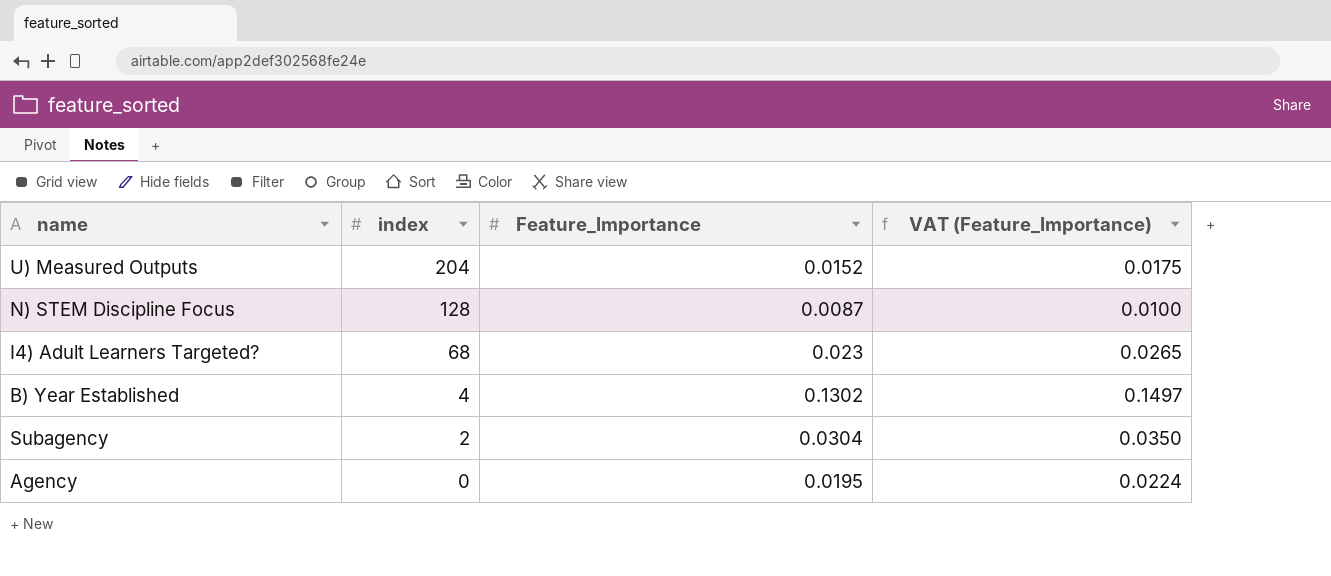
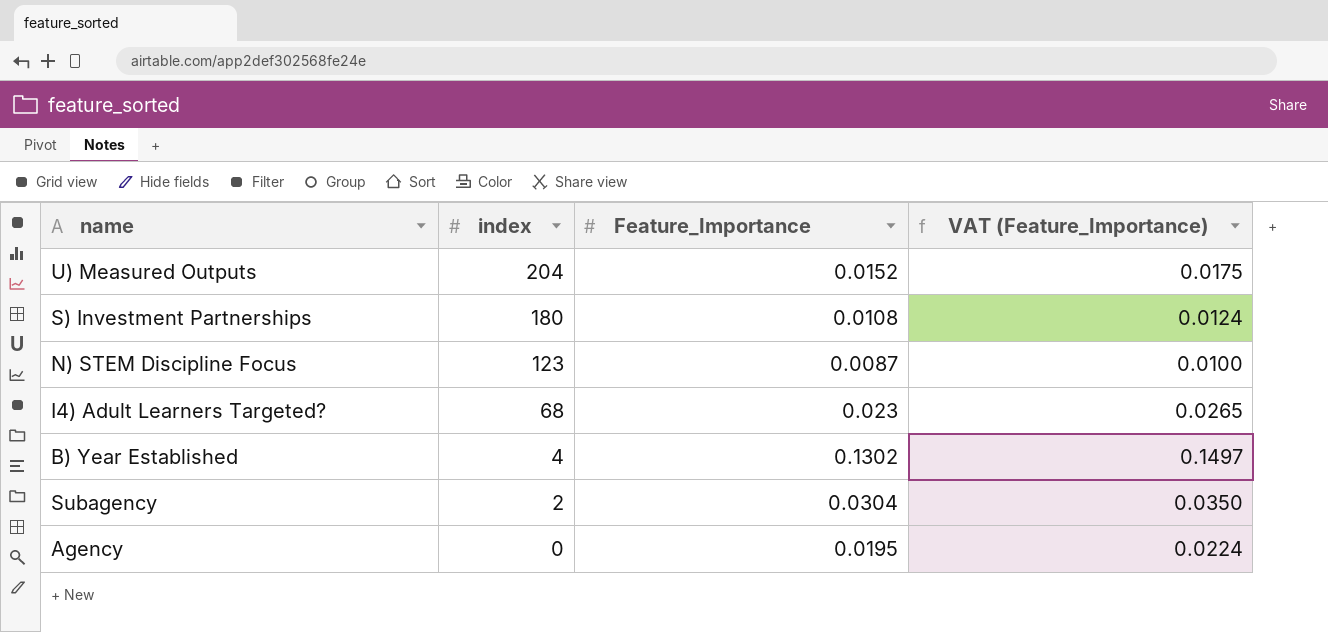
row S) Investment Partnerships: none -> 180 | 0.0108 | 0.0124
N) STEM Discipline Focus | index: 128 -> 123

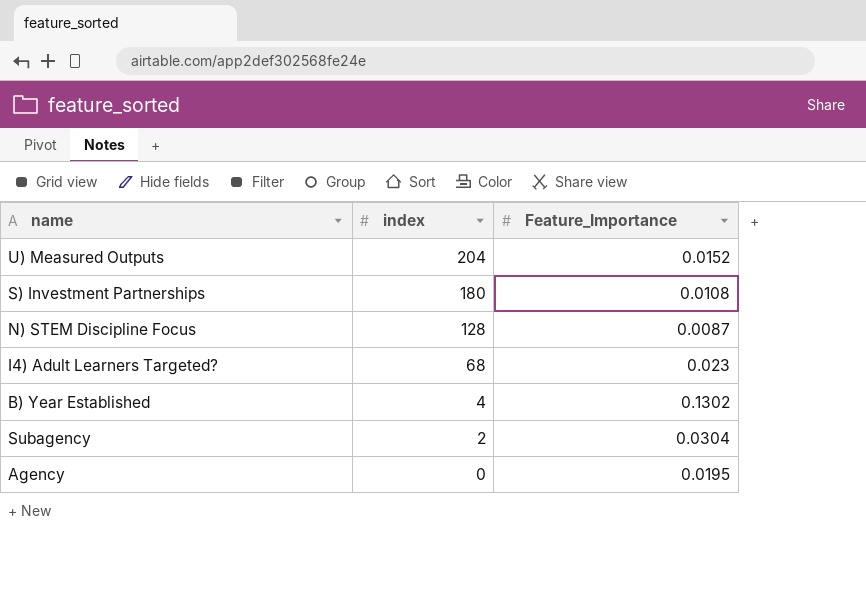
column VAT (Feature_Importance) | formula: [Feature_Importance] * 1.15 -> none
N) STEM Discipline Focus | index: 123 -> 128

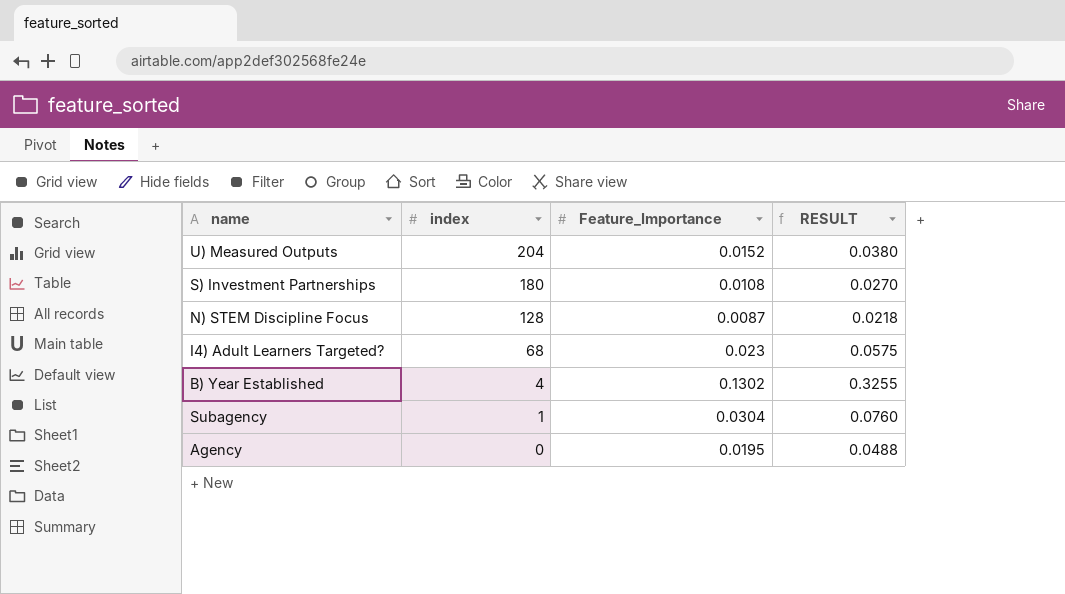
column RESULT | formula: none -> [Feature_Importance] * 2.5
Subagency | index: 2 -> 1

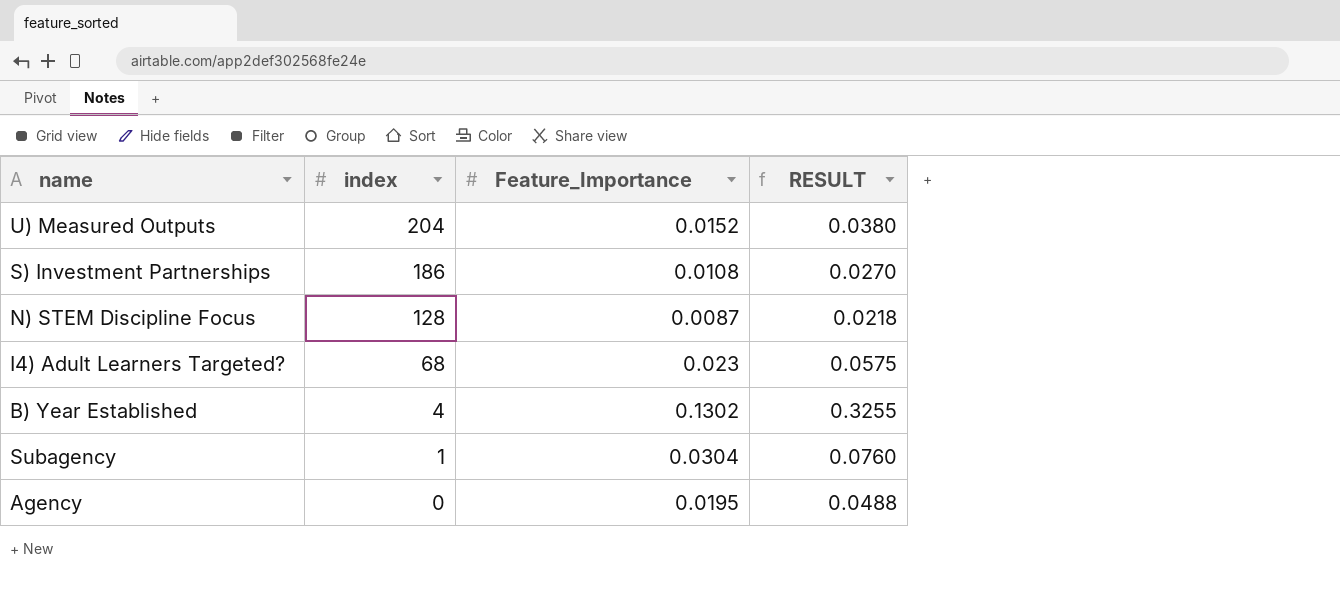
S) Investment Partnerships | index: 180 -> 186

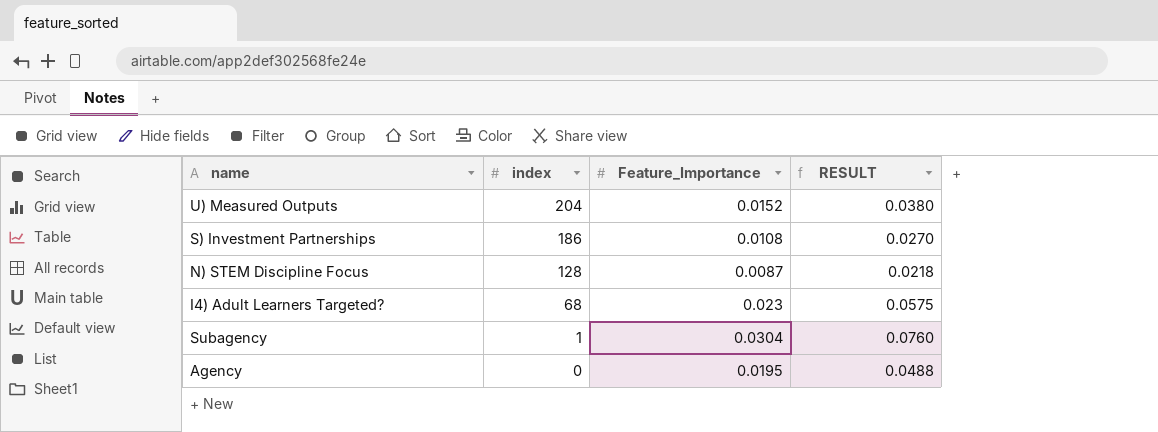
row B) Year Established: 4 | 0.1302 | 0.3255 -> none

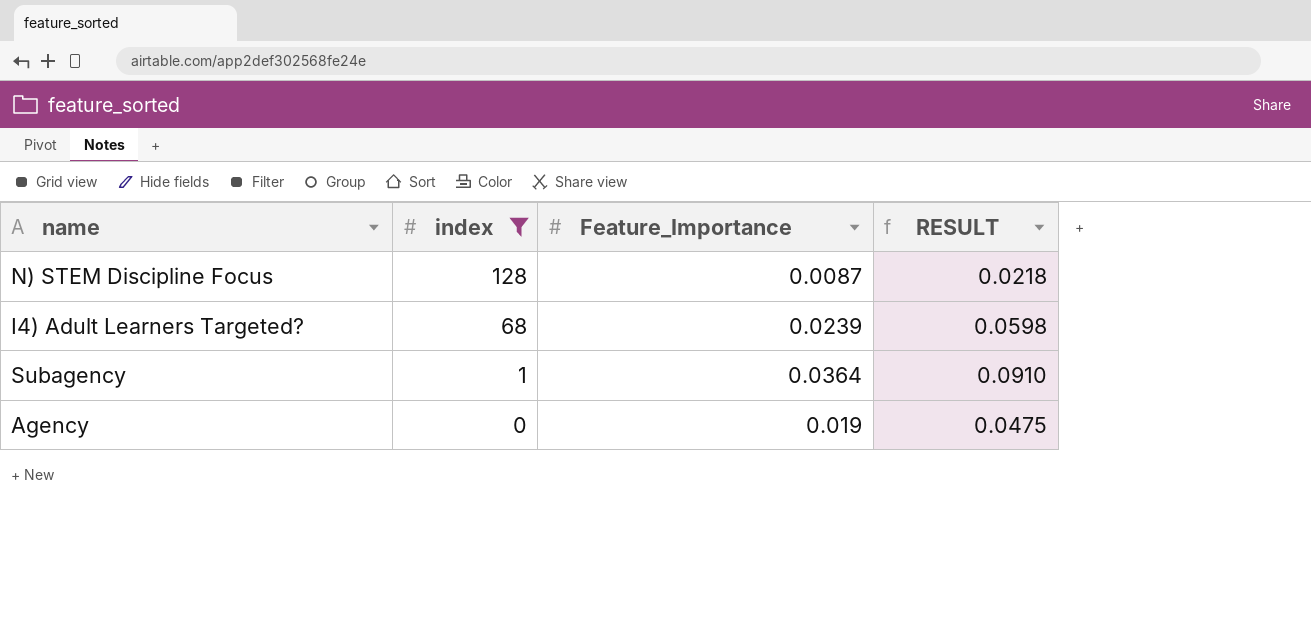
filter: none -> index <= 128
I4) Adult Learners Targeted? | Feature_Importance: 0.023 -> 0.0239
I4) Adult Learners Targeted? | RESULT: 0.0575 -> 0.0598
Subagency | Feature_Importance: 0.0304 -> 0.0364
Subagency | RESULT: 0.0760 -> 0.0910
Agency | Feature_Importance: 0.0195 -> 0.019
Agency | RESULT: 0.0488 -> 0.0475

